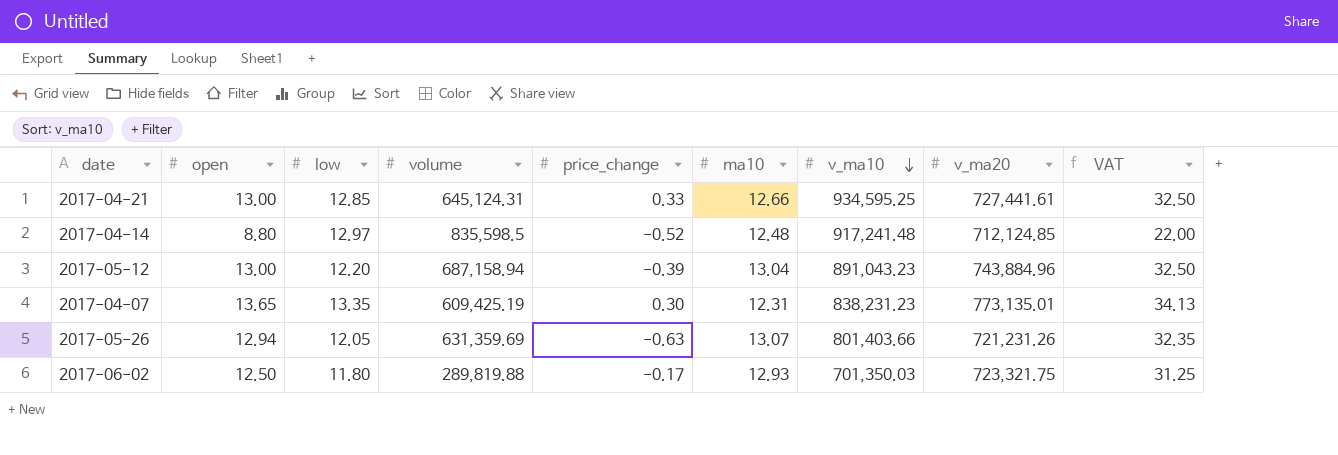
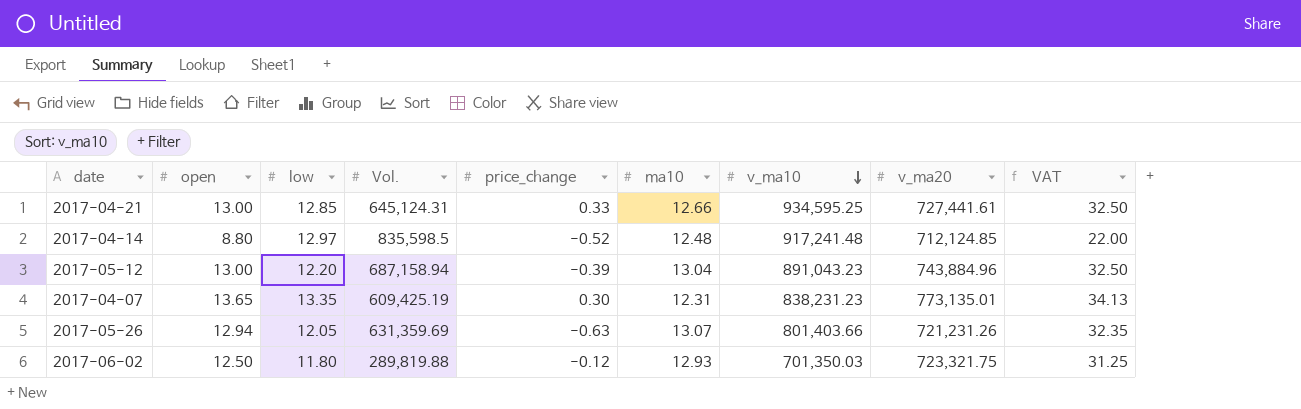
column name: volume -> Vol.
2017-06-02 | price_change: -0.17 -> -0.12

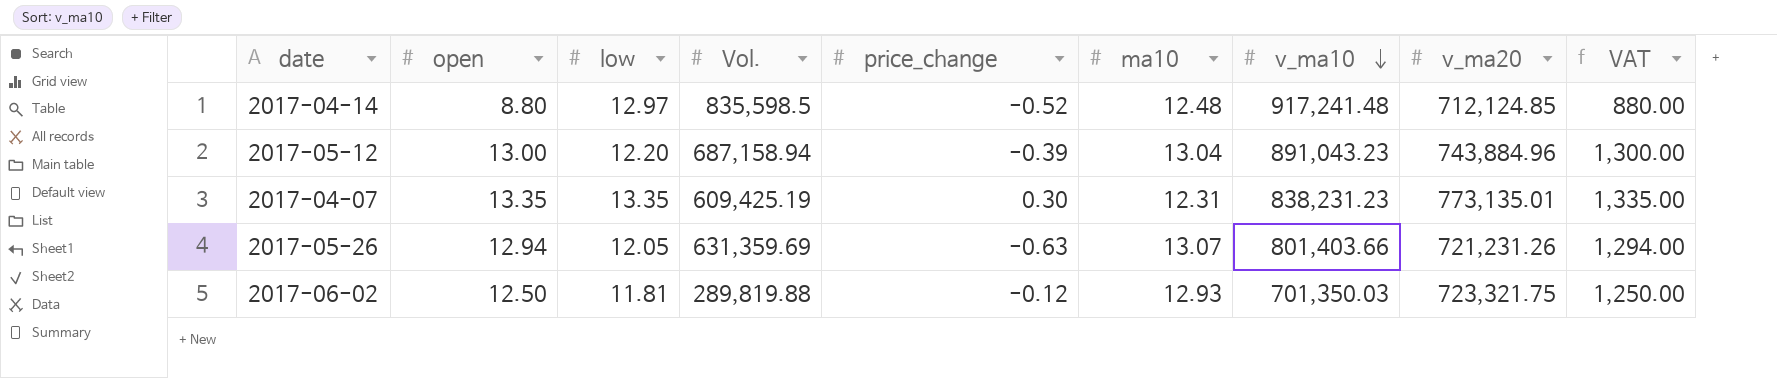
column VAT | formula: [open] * 2.5 -> [open] * 100
row 2017-04-21: 13.00 | 12.85 | 645,124.31 | 0.33 | 12.66 | 934,595.25 | 727,441.61 | 32.50 -> none
2017-04-07 | open: 13.65 -> 13.35
2017-06-02 | low: 11.80 -> 11.81

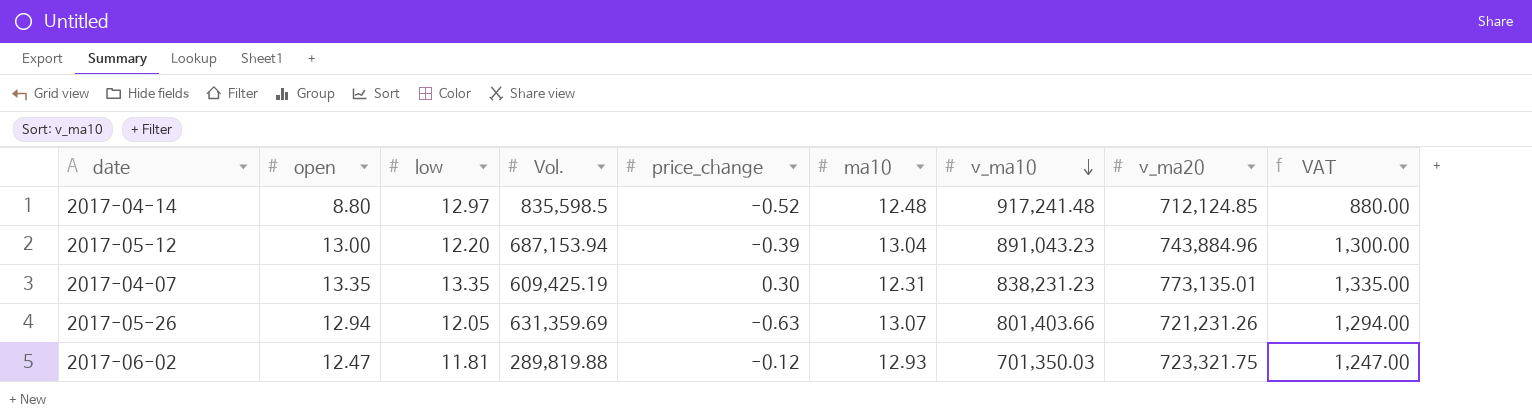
2017-05-12 | Vol.: 687,158.94 -> 687,153.94
2017-06-02 | open: 12.50 -> 12.47
2017-06-02 | VAT: 1,250.00 -> 1,247.00

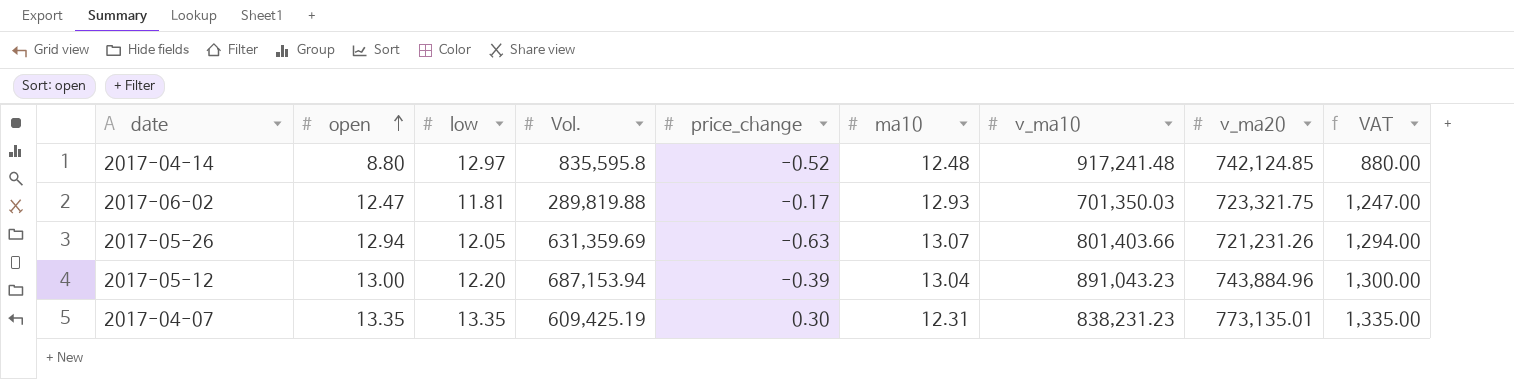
row order: v_ma10 descending -> open ascending
2017-04-14 | Vol.: 835,598.5 -> 835,595.8
2017-04-14 | v_ma20: 712,124.85 -> 742,124.85
2017-06-02 | price_change: -0.12 -> -0.17

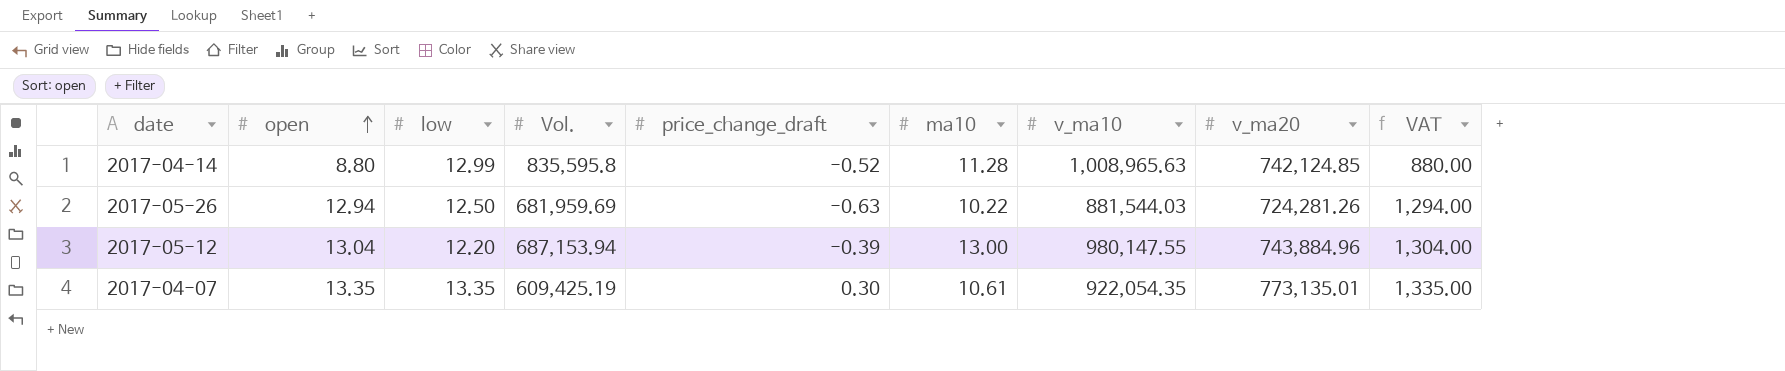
column name: price_change -> price_change_draft
row 2017-06-02: 12.47 | 11.81 | 289,819.88 | -0.17 | 12.93 | 701,350.03 | 723,321.75 | 1,247.00 -> none
2017-04-14 | low: 12.97 -> 12.99
2017-04-14 | ma10: 12.48 -> 11.28
2017-04-14 | v_ma10: 917,241.48 -> 1,008,965.63
2017-05-26 | low: 12.05 -> 12.50
2017-05-26 | Vol.: 631,359.69 -> 681,959.69
2017-05-26 | ma10: 13.07 -> 10.22
2017-05-26 | v_ma10: 801,403.66 -> 881,544.03
2017-05-26 | v_ma20: 721,231.26 -> 724,281.26
2017-05-12 | open: 13.00 -> 13.04
2017-05-12 | ma10: 13.04 -> 13.00
2017-05-12 | v_ma10: 891,043.23 -> 980,147.55
2017-05-12 | VAT: 1,300.00 -> 1,304.00
2017-04-07 | ma10: 12.31 -> 10.61
2017-04-07 | v_ma10: 838,231.23 -> 922,054.35

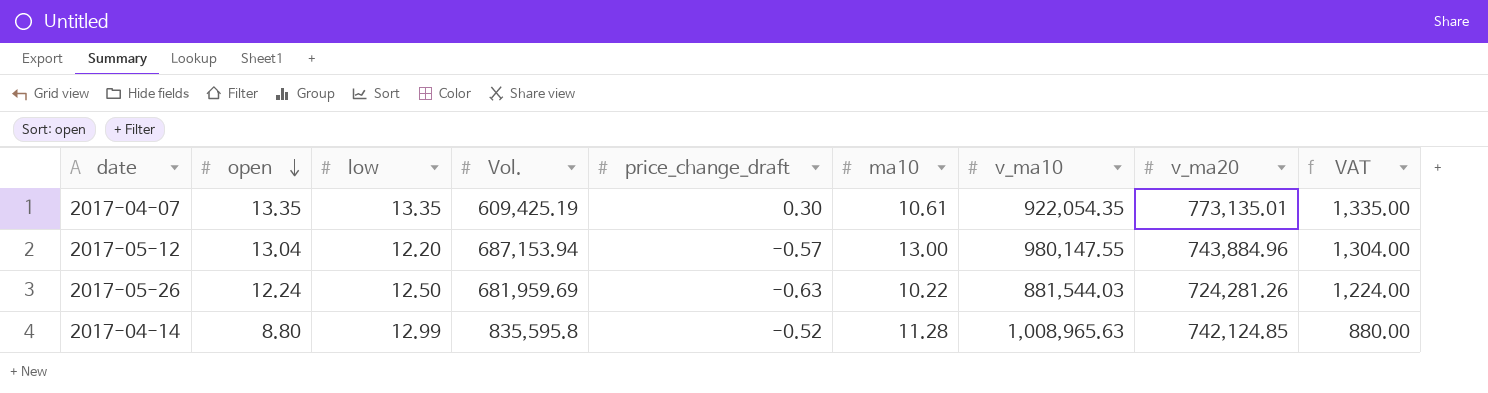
row order: open ascending -> open descending
2017-05-12 | price_change_draft: -0.39 -> -0.57
2017-05-26 | open: 12.94 -> 12.24
2017-05-26 | VAT: 1,294.00 -> 1,224.00

